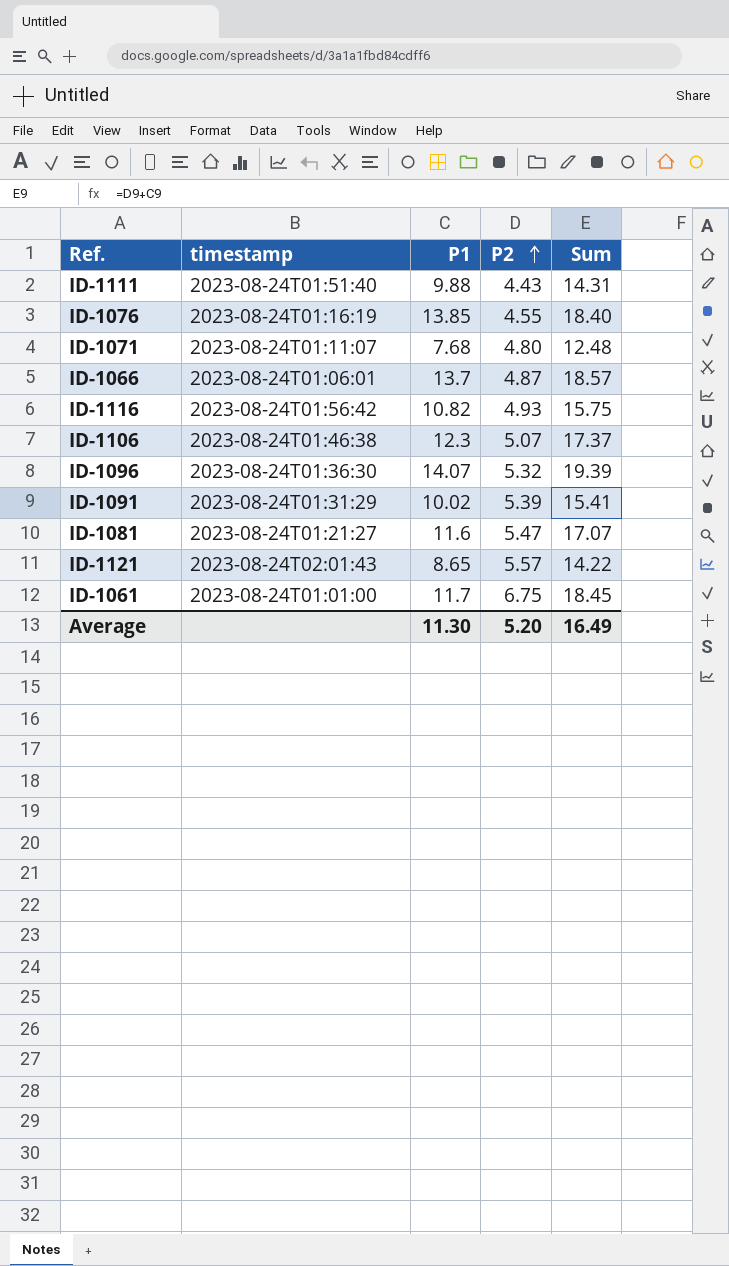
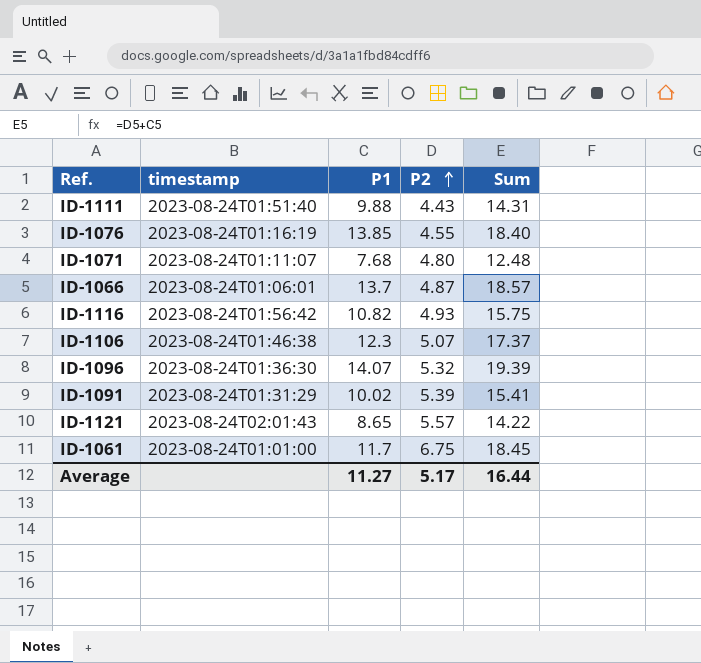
row ID-1081: 2023-08-24T01:21:27 | 11.6 | 5.47 | 17.07 -> none
Average | P1: 11.30 -> 11.27
Average | P2: 5.20 -> 5.17
Average | Sum: 16.49 -> 16.44

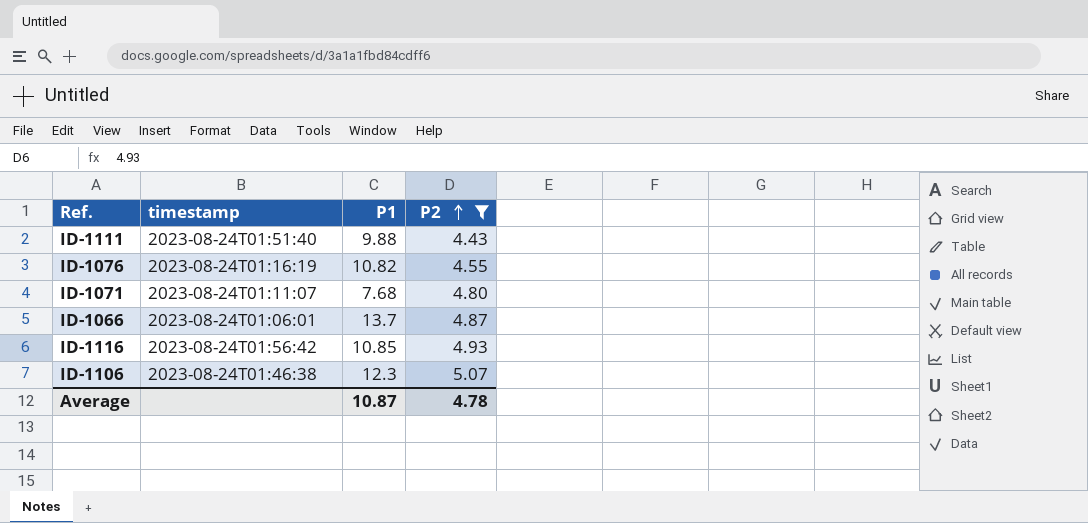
filter: none -> P2 <= 5.07
column Sum | formula: [P1] + [P2] -> none
ID-1076 | P1: 13.85 -> 10.82
ID-1116 | P1: 10.82 -> 10.85
Average | P1: 11.27 -> 10.87
Average | P2: 5.17 -> 4.78

